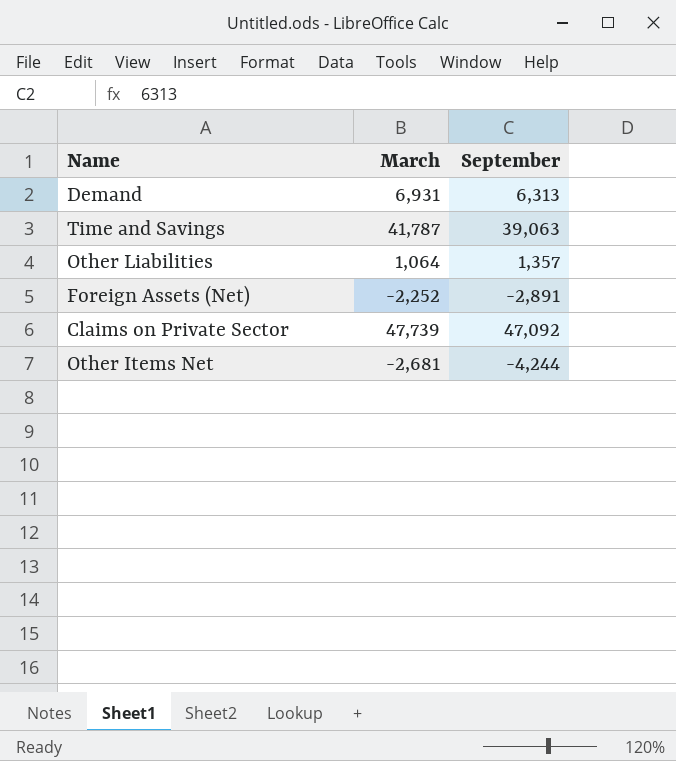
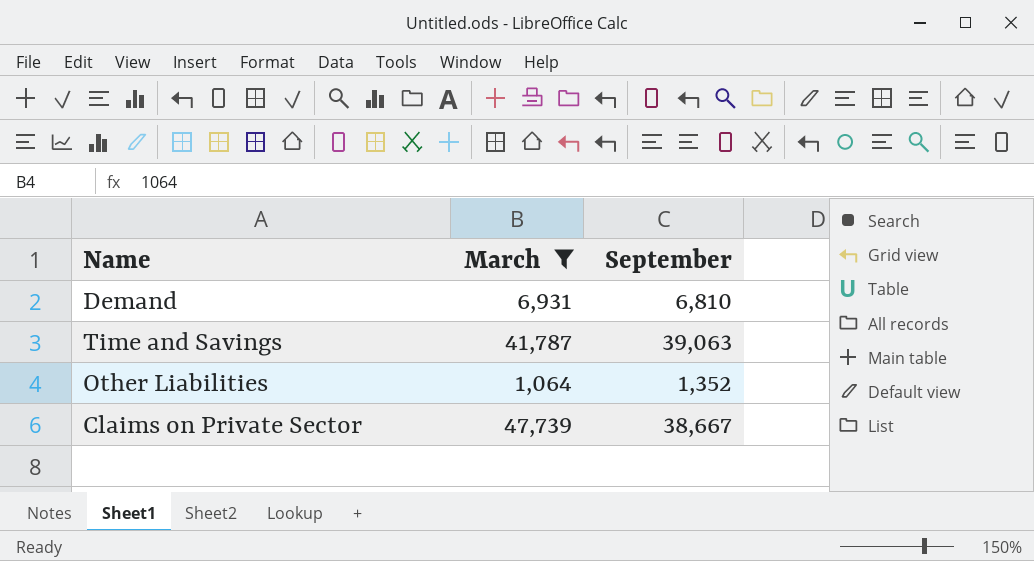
filter: none -> March >= 1,064
Demand | September: 6,313 -> 6,810
Other Liabilities | September: 1,357 -> 1,352
Claims on Private Sector | September: 47,092 -> 38,667

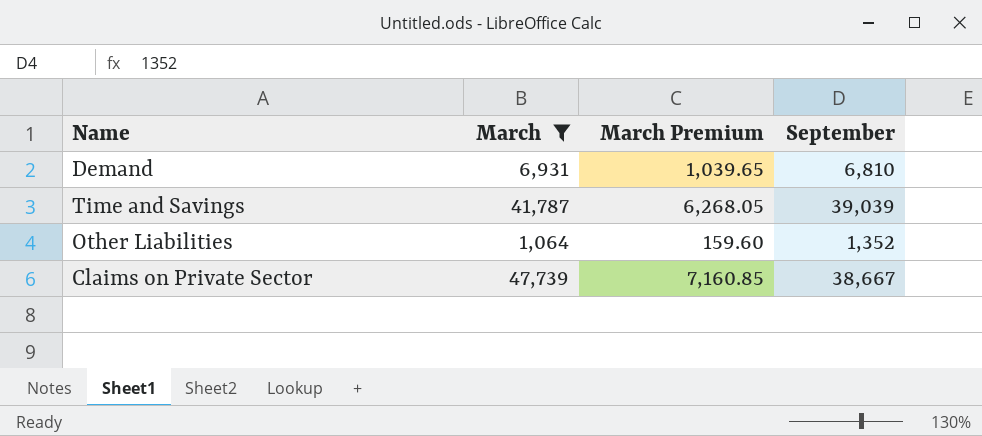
column March Premium | formula: none -> [March] * 0.15
Time and Savings | September: 39,063 -> 39,039

